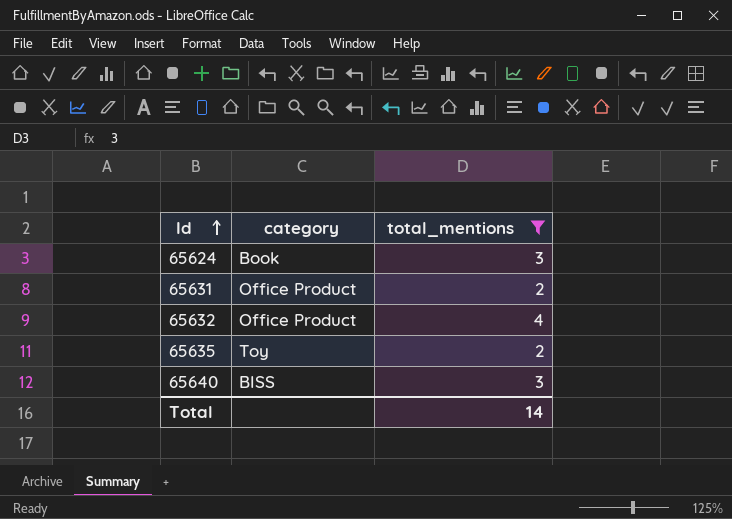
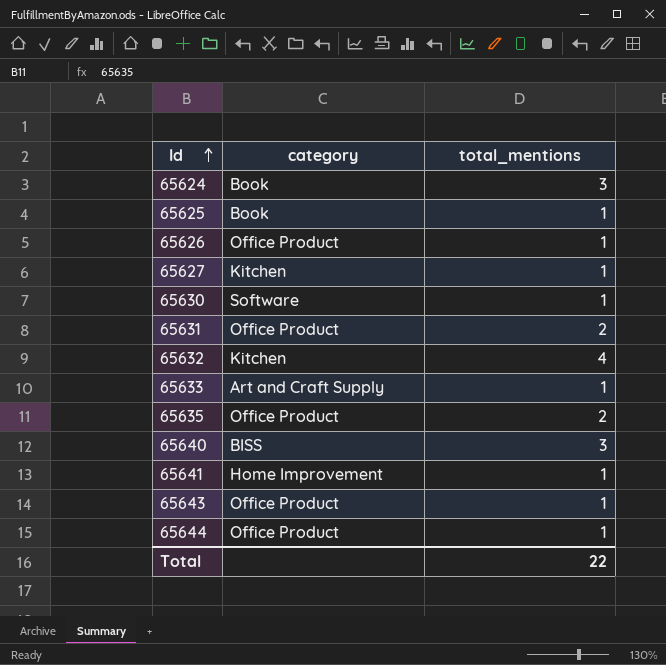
filter: total_mentions != 1 -> none
65632 | category: Office Product -> Kitchen
65635 | category: Toy -> Office Product
Total | total_mentions: 14 -> 22

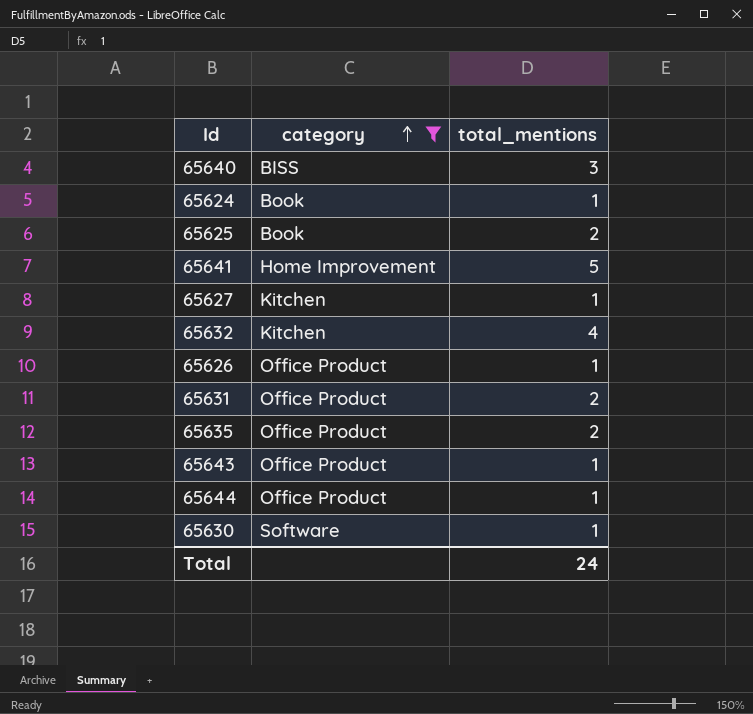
filter: none -> category != Art and Craft Supply
row order: Id ascending -> category ascending
65624 | total_mentions: 3 -> 1
65625 | total_mentions: 1 -> 2
65641 | total_mentions: 1 -> 5
Total | total_mentions: 22 -> 24

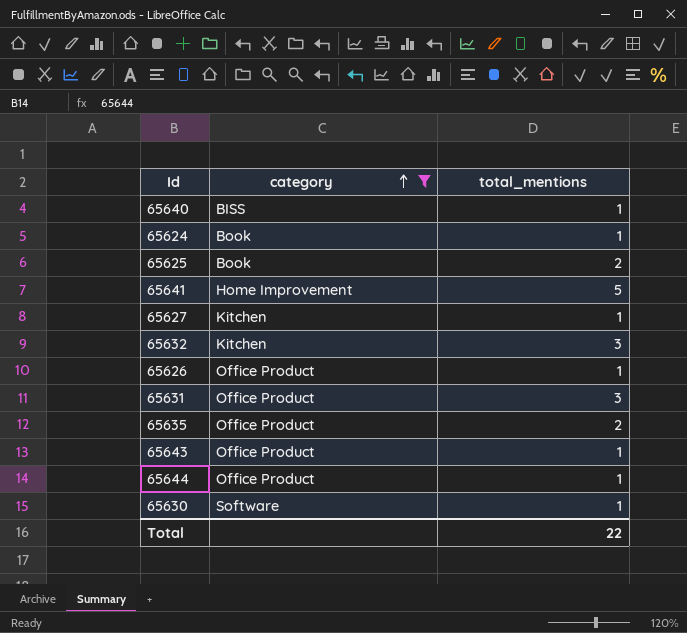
65640 | total_mentions: 3 -> 1
65632 | total_mentions: 4 -> 3
65631 | total_mentions: 2 -> 3
Total | total_mentions: 24 -> 22

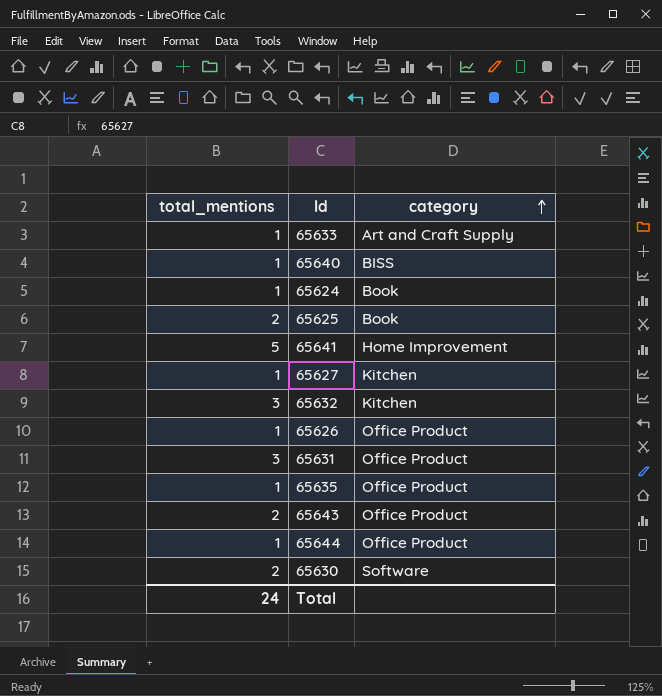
filter: category != Art and Craft Supply -> none
column total_mentions | position: 3 -> 1
65635 | total_mentions: 2 -> 1
65643 | total_mentions: 1 -> 2
65630 | total_mentions: 1 -> 2
Total | total_mentions: 22 -> 24

